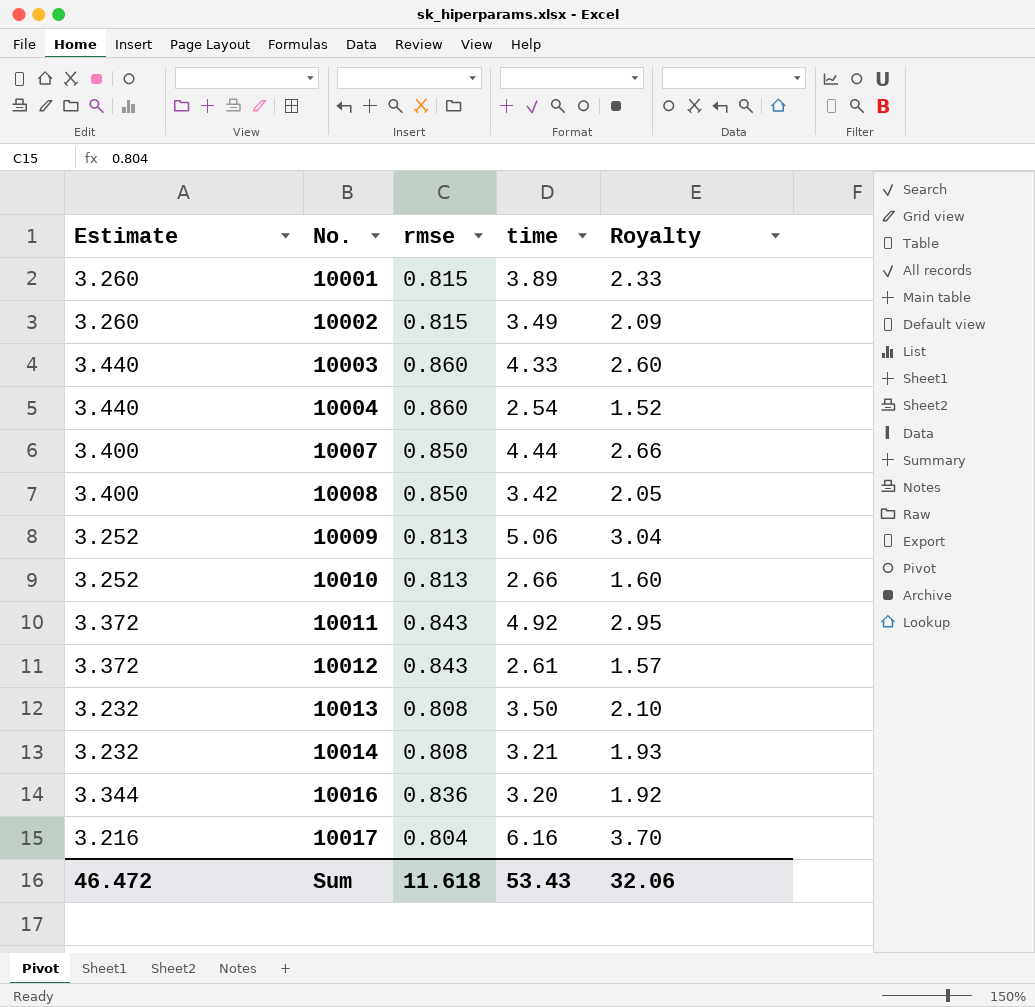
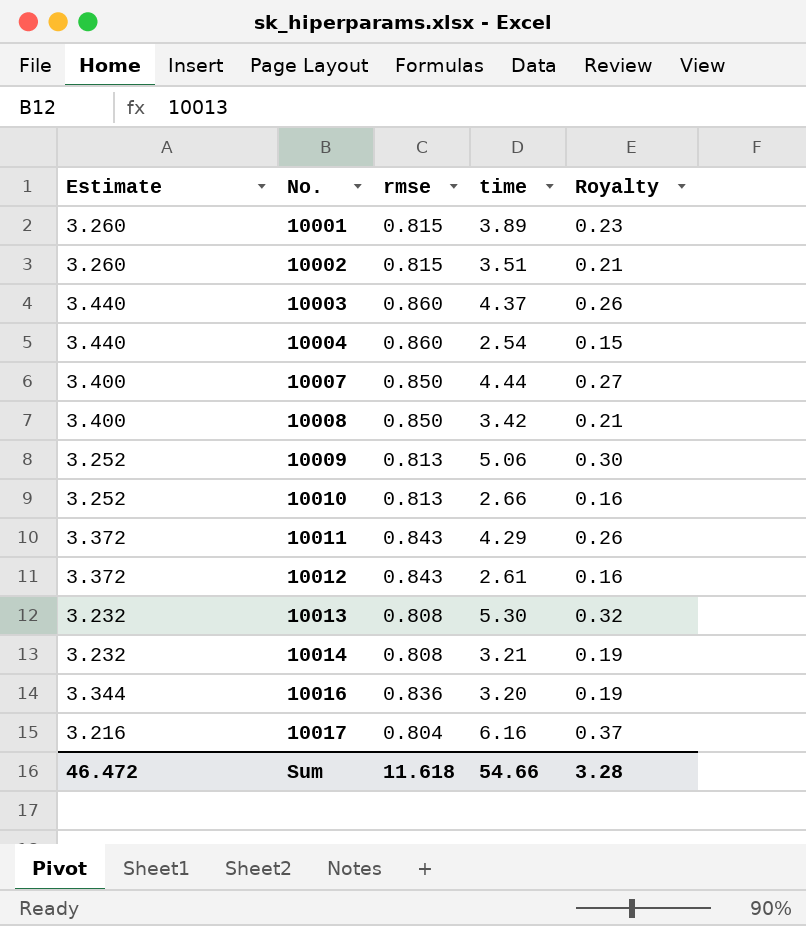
column Royalty | formula: [time] * 0.6 -> [time] * 0.06
10002 | time: 3.49 -> 3.51
10003 | time: 4.33 -> 4.37
10011 | time: 4.92 -> 4.29
10013 | time: 3.50 -> 5.30
Sum | time: 53.43 -> 54.66
Sum | Royalty: 32.06 -> 3.28

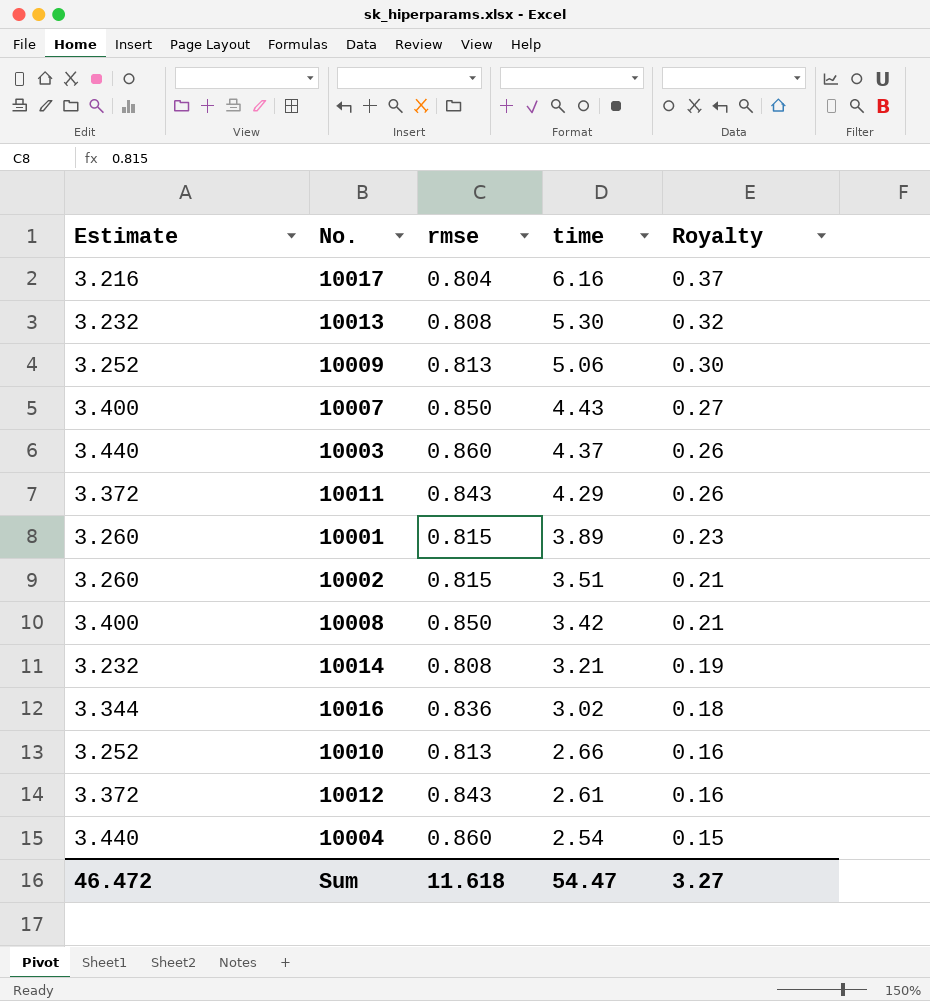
row order: No. ascending -> time descending
10007 | time: 4.44 -> 4.43
10016 | time: 3.20 -> 3.02
10016 | Royalty: 0.19 -> 0.18
Sum | time: 54.66 -> 54.47
Sum | Royalty: 3.28 -> 3.27

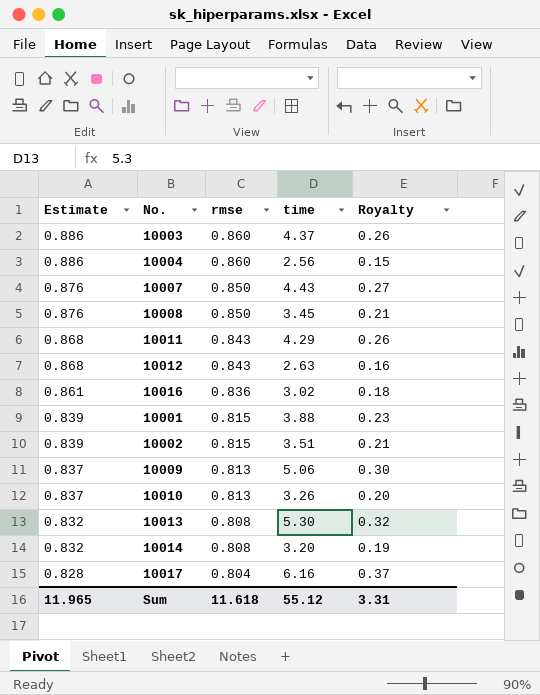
row order: time descending -> Estimate descending
column Estimate | formula: [rmse] * 4 -> [rmse] * 1.03
10004 | time: 2.54 -> 2.56
10008 | time: 3.42 -> 3.45
10012 | time: 2.61 -> 2.63
10001 | time: 3.89 -> 3.88
10010 | time: 2.66 -> 3.26
10010 | Royalty: 0.16 -> 0.20
10014 | time: 3.21 -> 3.20
Sum | Estimate: 46.472 -> 11.965
Sum | time: 54.47 -> 55.12
Sum | Royalty: 3.27 -> 3.31

